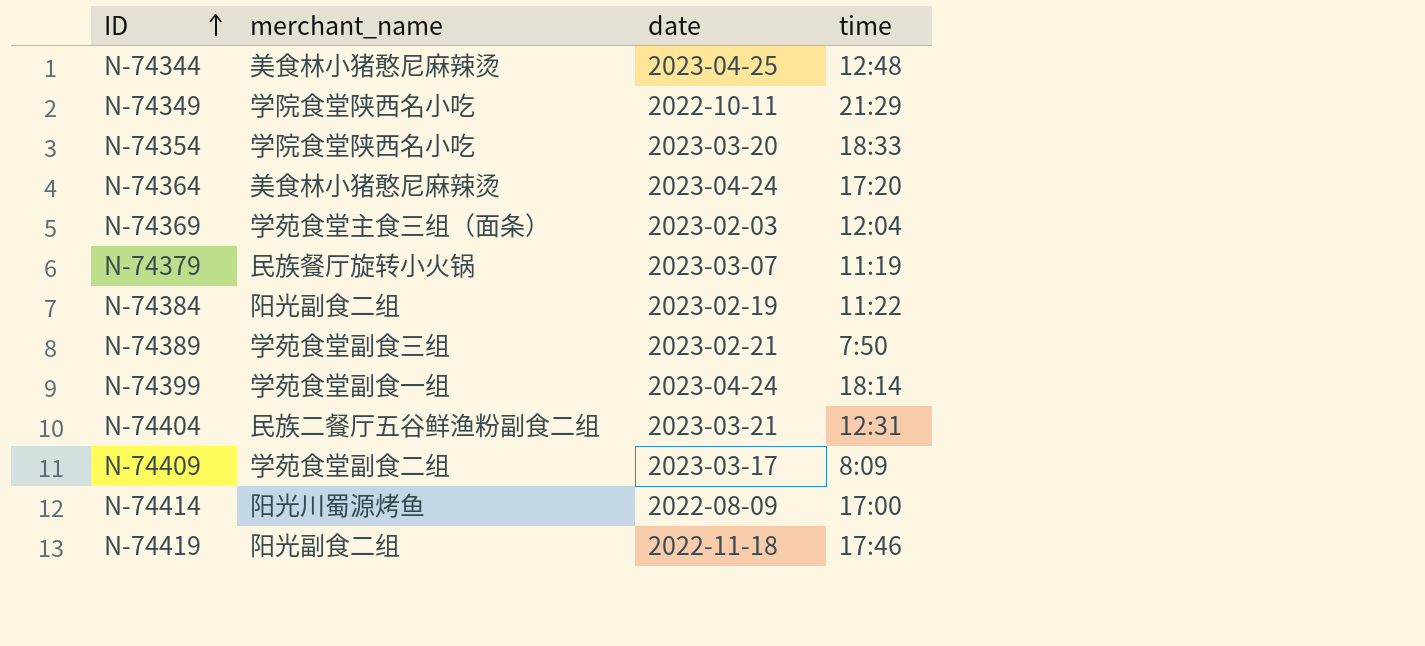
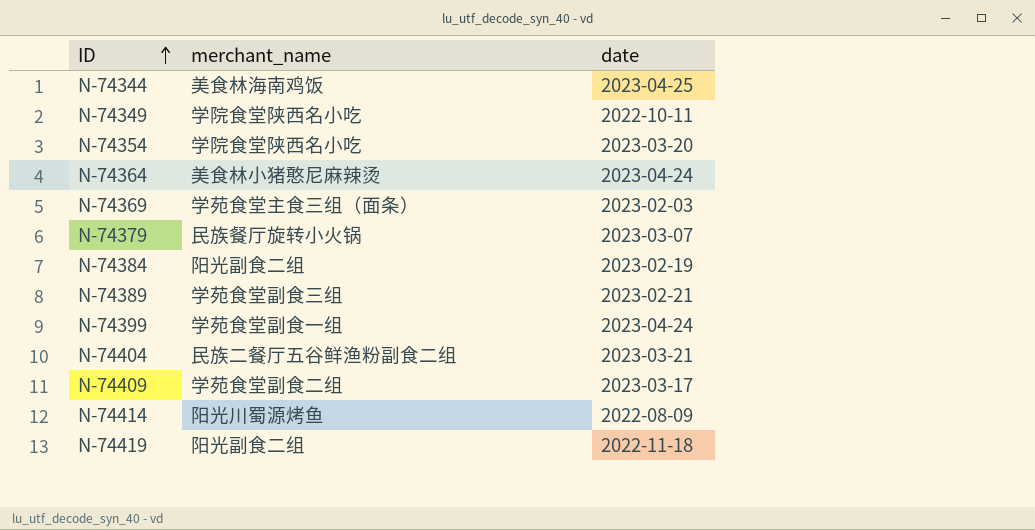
column time | position: 4 -> none
N-74344 | merchant_name: 美食林小猪憨尼麻辣烫 -> 美食林海南鸡饭

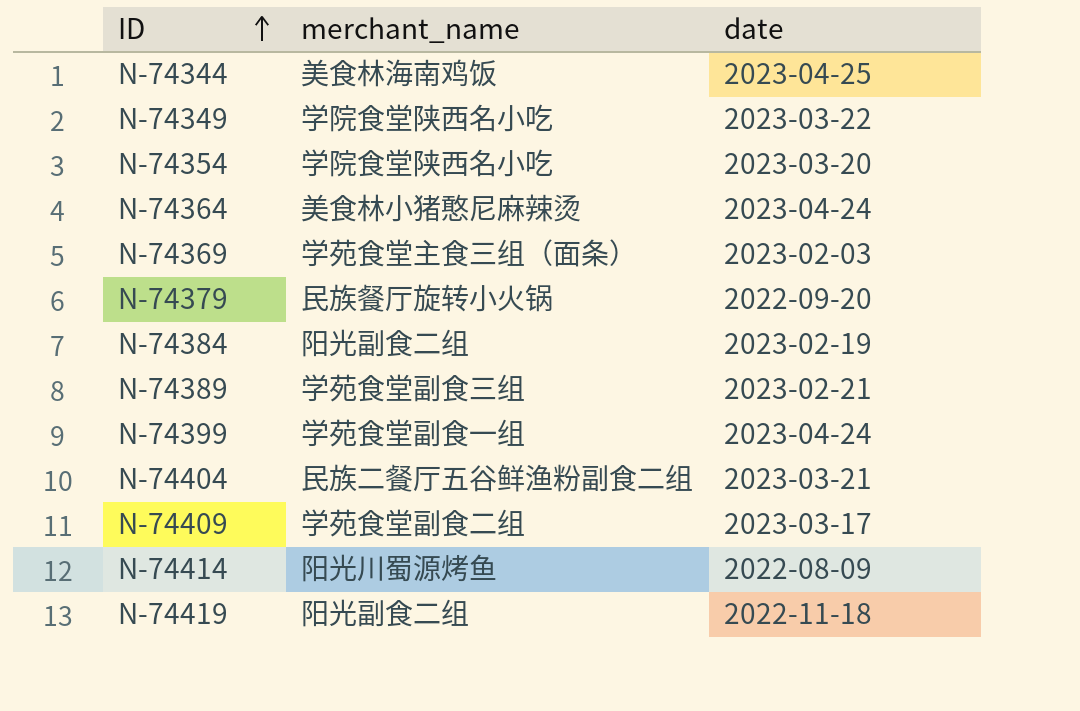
N-74349 | date: 2022-10-11 -> 2023-03-22
N-74379 | date: 2023-03-07 -> 2022-09-20

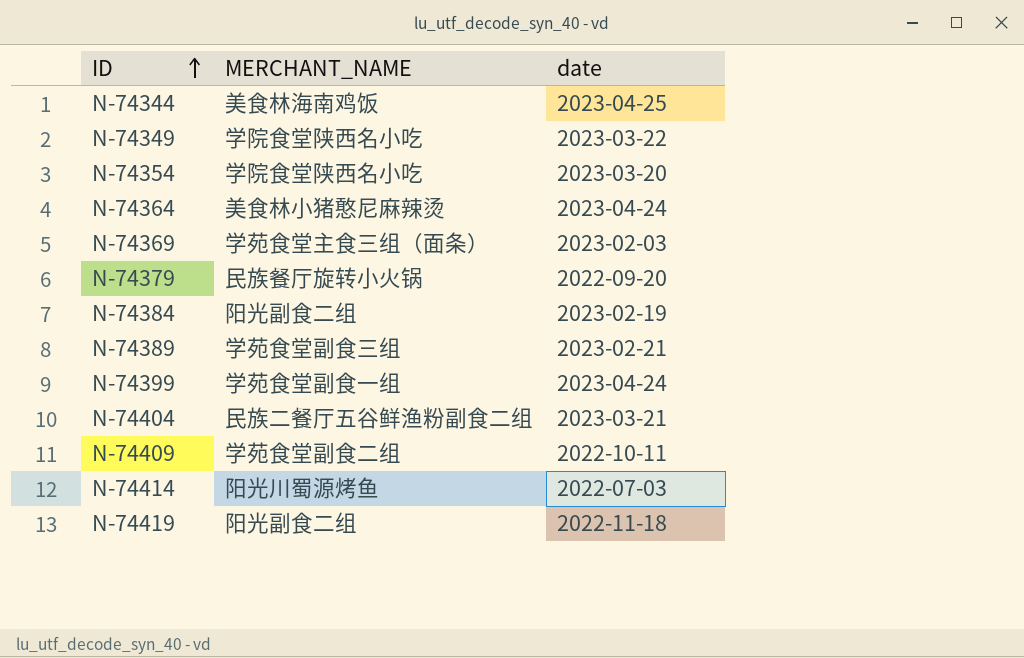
column name: merchant_name -> MERCHANT_NAME
N-74409 | date: 2023-03-17 -> 2022-10-11
N-74414 | date: 2022-08-09 -> 2022-07-03

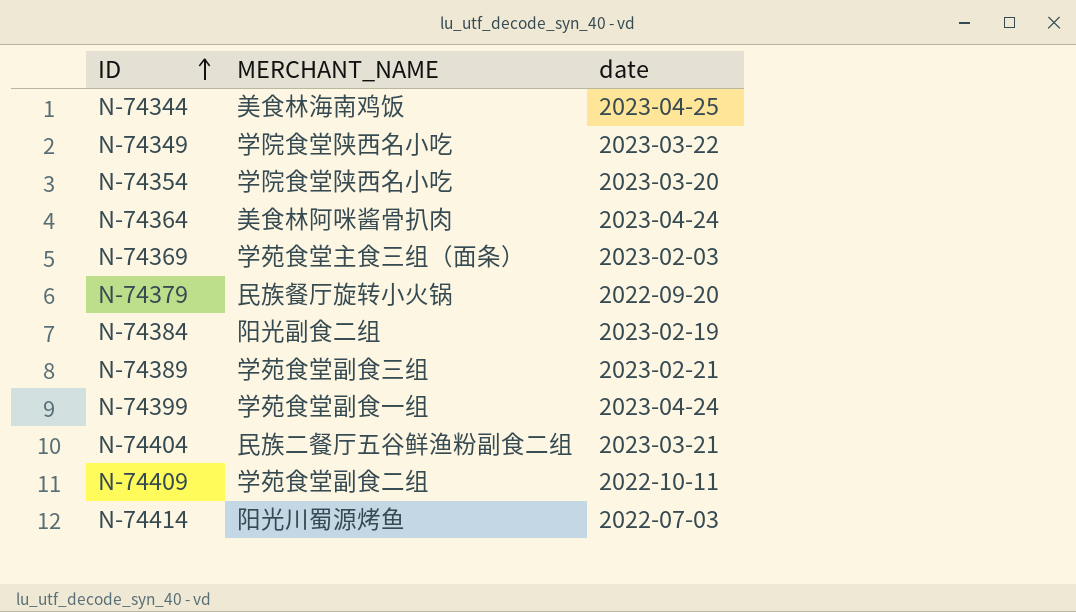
row N-74419: 阳光副食二组 | 2022-11-18 -> none
N-74364 | MERCHANT_NAME: 美食林小猪憨尼麻辣烫 -> 美食林阿咪酱骨扒肉

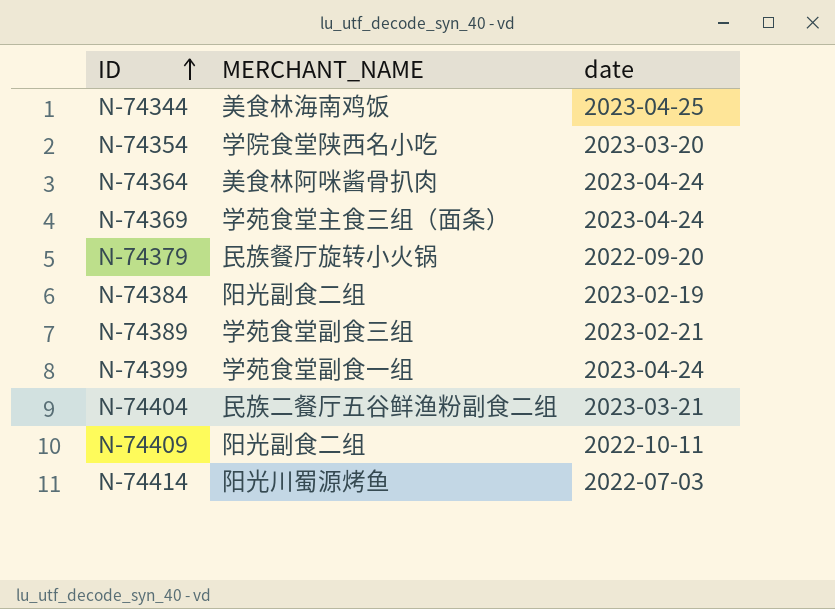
row N-74349: 学院食堂陕西名小吃 | 2023-03-22 -> none
N-74369 | date: 2023-02-03 -> 2023-04-24
N-74409 | MERCHANT_NAME: 学苑食堂副食二组 -> 阳光副食二组

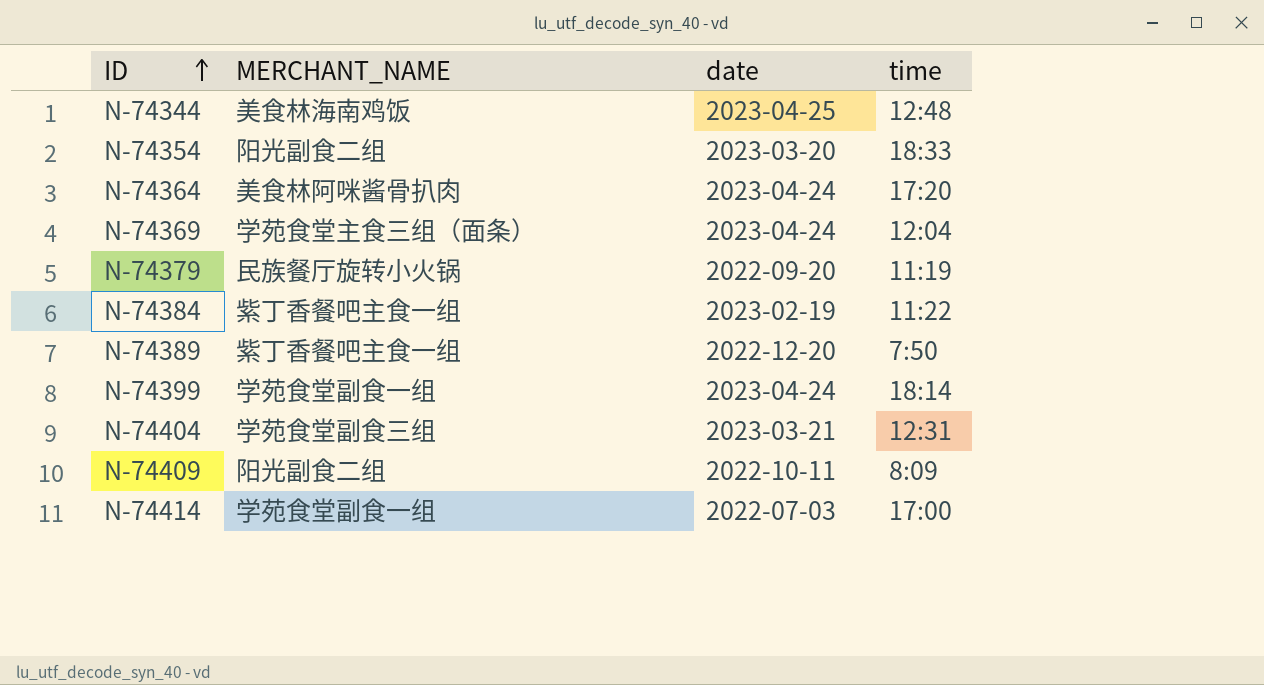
column time | position: none -> 4
N-74354 | MERCHANT_NAME: 学院食堂陕西名小吃 -> 阳光副食二组
N-74384 | MERCHANT_NAME: 阳光副食二组 -> 紫丁香餐吧主食一组
N-74389 | MERCHANT_NAME: 学苑食堂副食三组 -> 紫丁香餐吧主食一组
N-74389 | date: 2023-02-21 -> 2022-12-20
N-74404 | MERCHANT_NAME: 民族二餐厅五谷鲜渔粉副食二组 -> 学苑食堂副食三组
N-74414 | MERCHANT_NAME: 阳光川蜀源烤鱼 -> 学苑食堂副食一组

